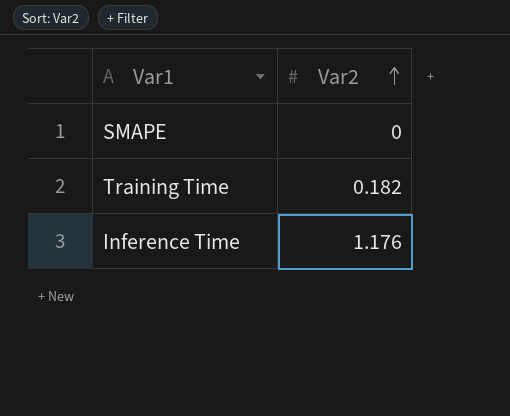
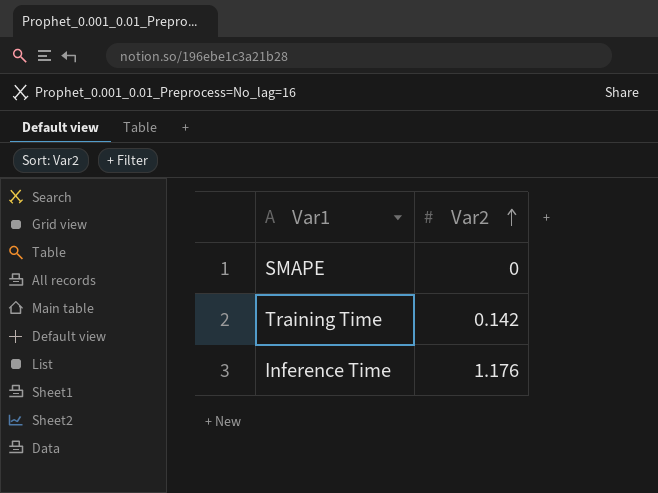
Training Time | Var2: 0.182 -> 0.142

